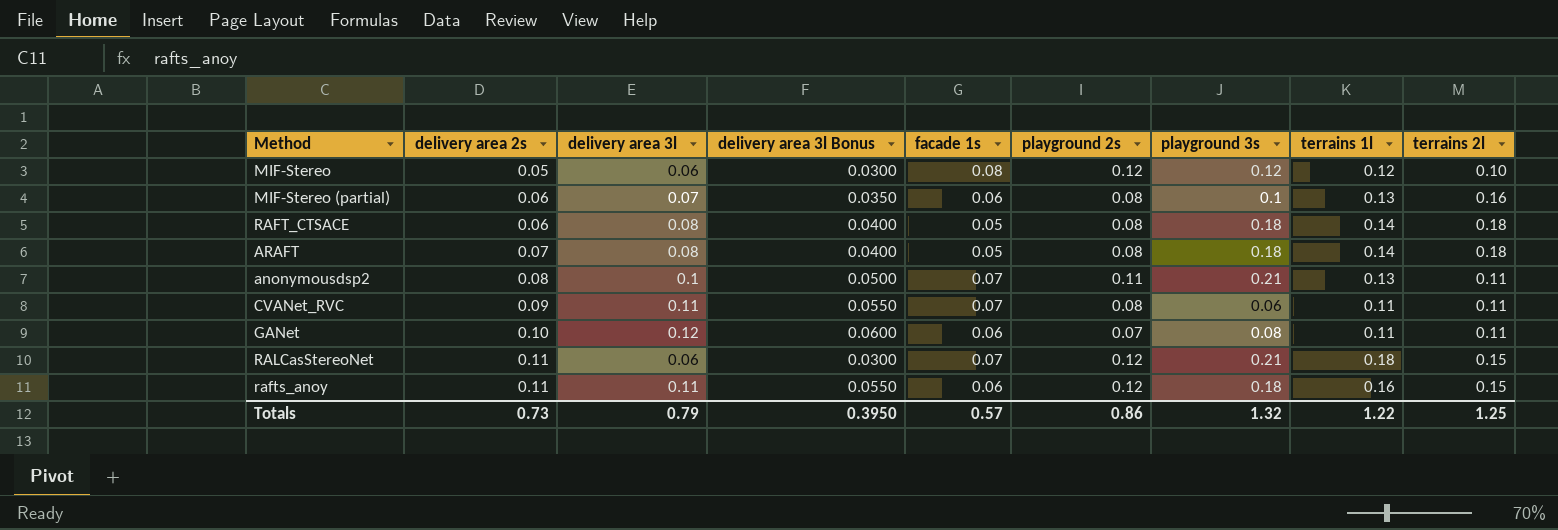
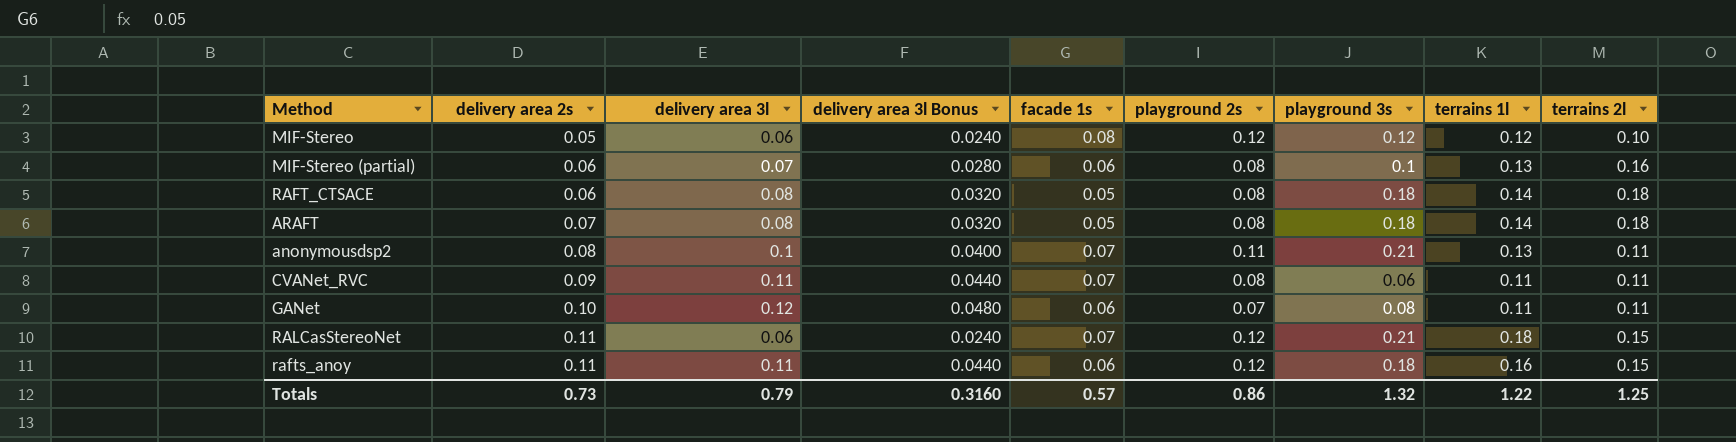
column delivery area 3l Bonus | formula: [delivery area 3l] * 0.5 -> [delivery area 3l] * 0.4
Totals | delivery area 3l Bonus: 0.3950 -> 0.3160

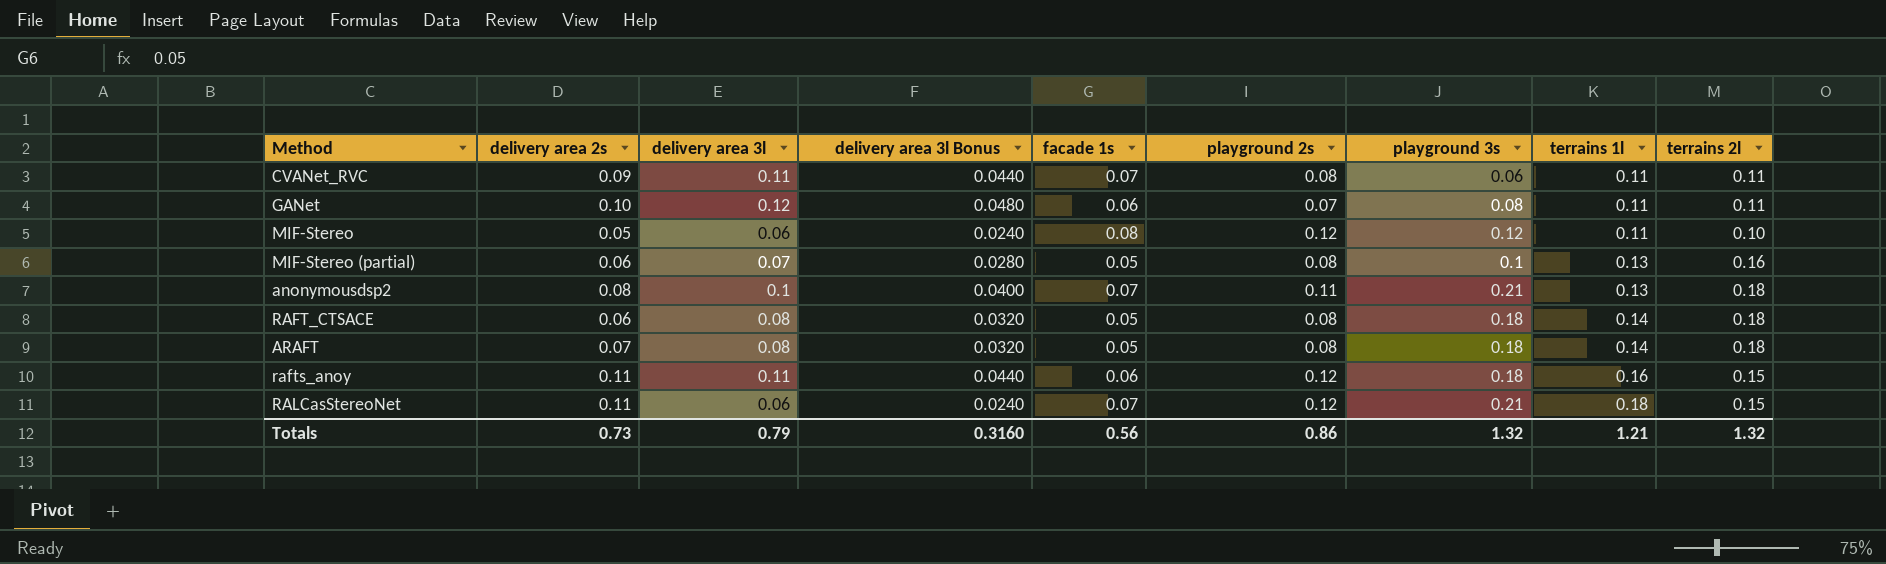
row order: delivery area 2s ascending -> terrains 1l ascending
MIF-Stereo | terrains 1l: 0.12 -> 0.11
MIF-Stereo (partial) | facade 1s: 0.06 -> 0.05
anonymousdsp2 | terrains 2l: 0.11 -> 0.18
Totals | facade 1s: 0.57 -> 0.56
Totals | terrains 1l: 1.22 -> 1.21
Totals | terrains 2l: 1.25 -> 1.32

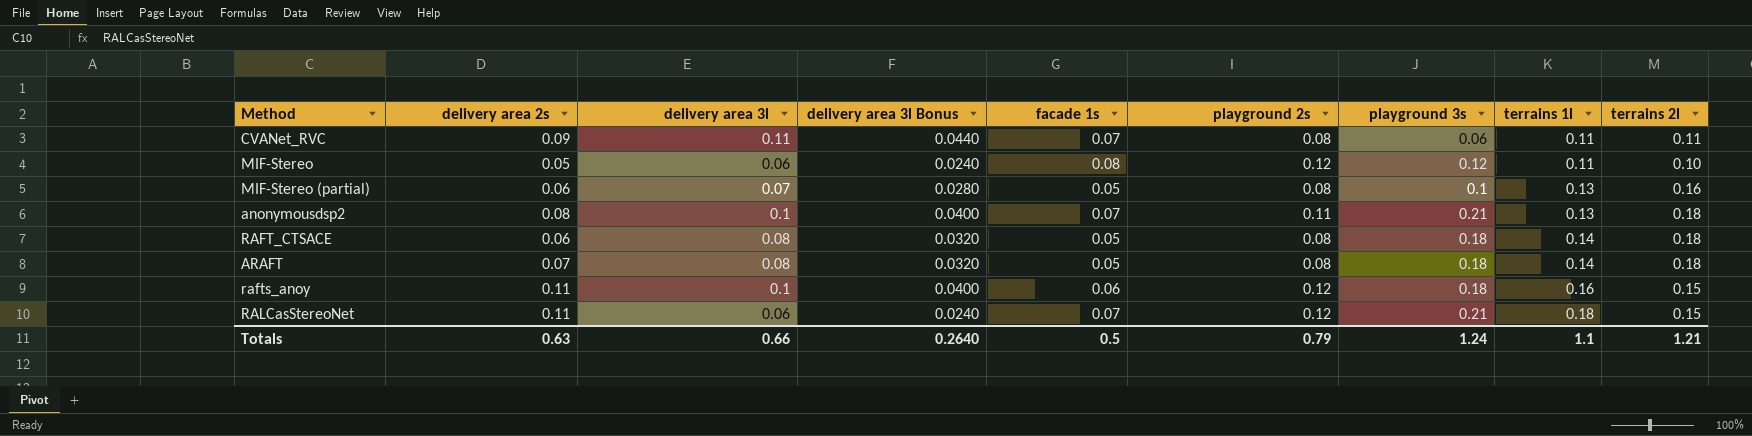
row GANet: 0.10 | 0.12 | 0.0480 | 0.06 | 0.07 | 0.08 | 0.11 | 0.11 -> none
rafts_anoy | delivery area 3l: 0.11 -> 0.1
rafts_anoy | delivery area 3l Bonus: 0.0440 -> 0.0400
Totals | delivery area 2s: 0.73 -> 0.63
Totals | delivery area 3l: 0.79 -> 0.66
Totals | delivery area 3l Bonus: 0.3160 -> 0.2640
Totals | facade 1s: 0.56 -> 0.5
Totals | playground 2s: 0.86 -> 0.79
Totals | playground 3s: 1.32 -> 1.24
Totals | terrains 1l: 1.21 -> 1.1
Totals | terrains 2l: 1.32 -> 1.21

